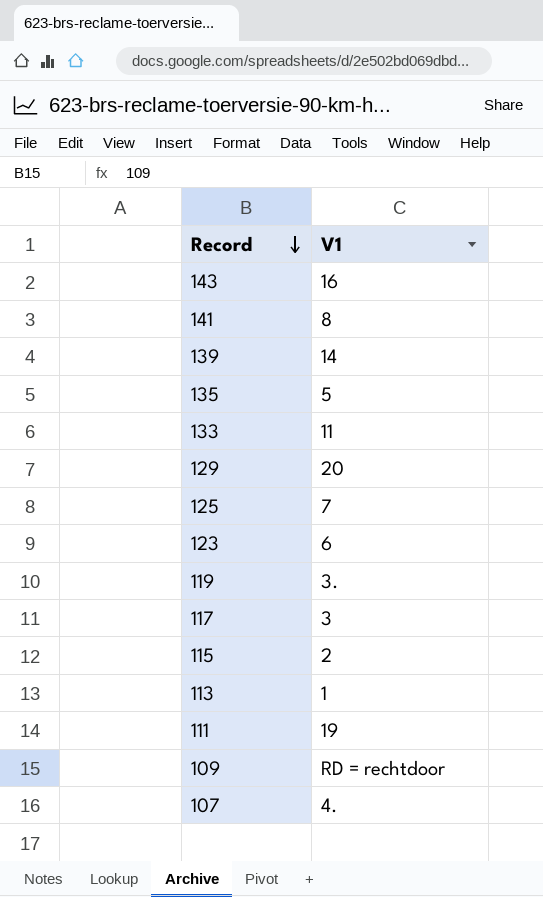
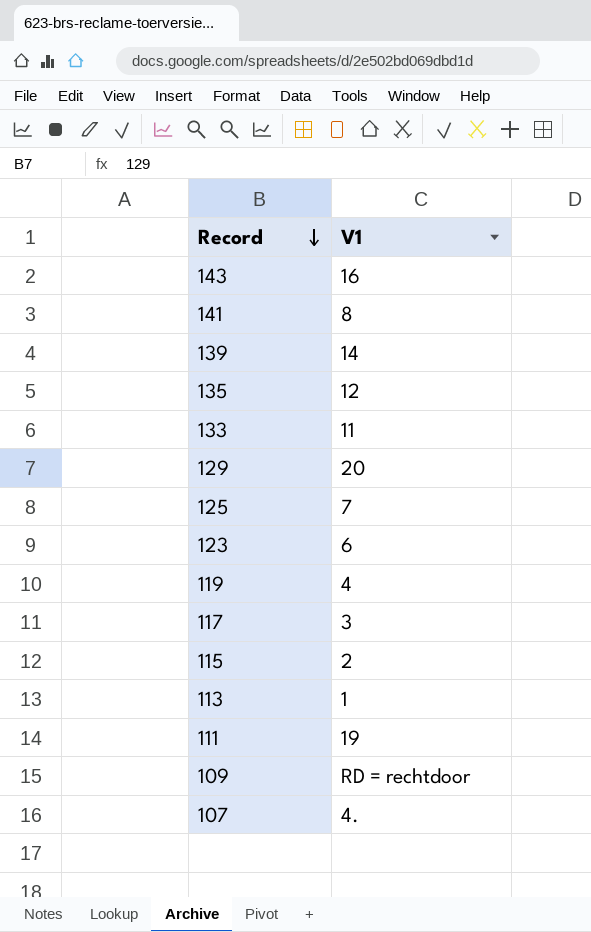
135 | V1: 5 -> 12
119 | V1: 3. -> 4

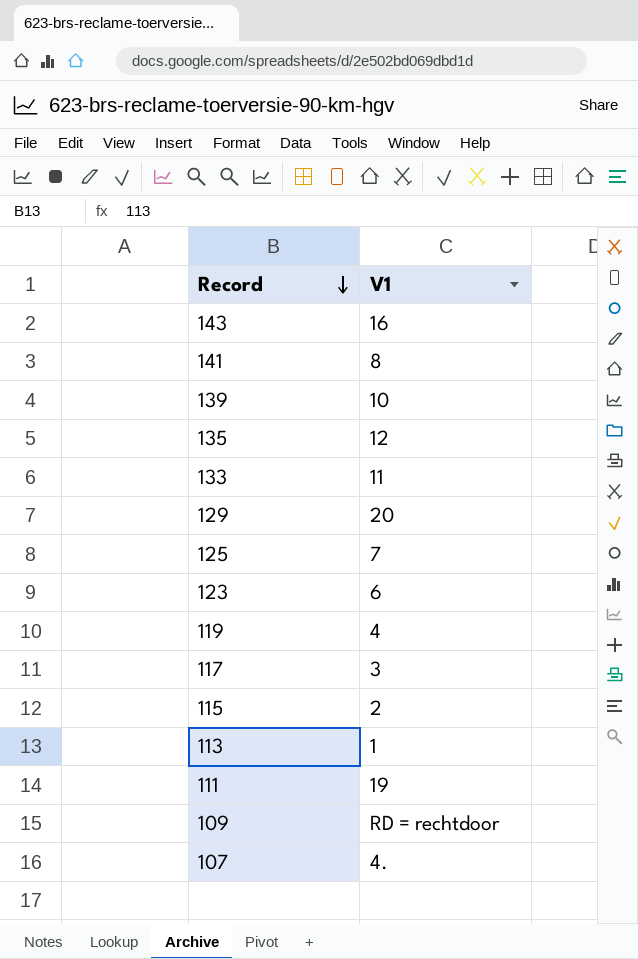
139 | V1: 14 -> 10

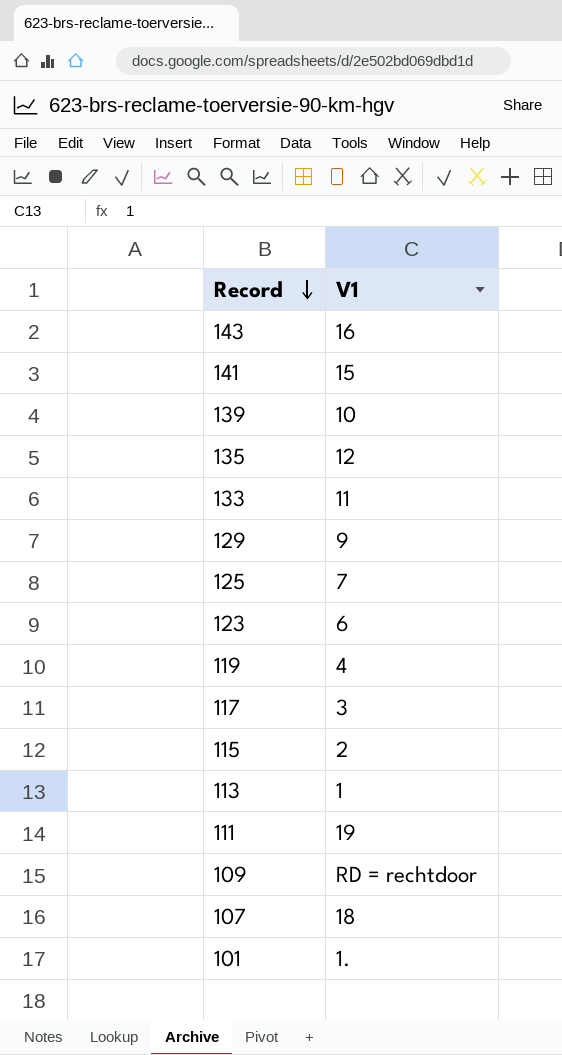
141 | V1: 8 -> 15
129 | V1: 20 -> 9
107 | V1: 4. -> 18
row 101: none -> 1.

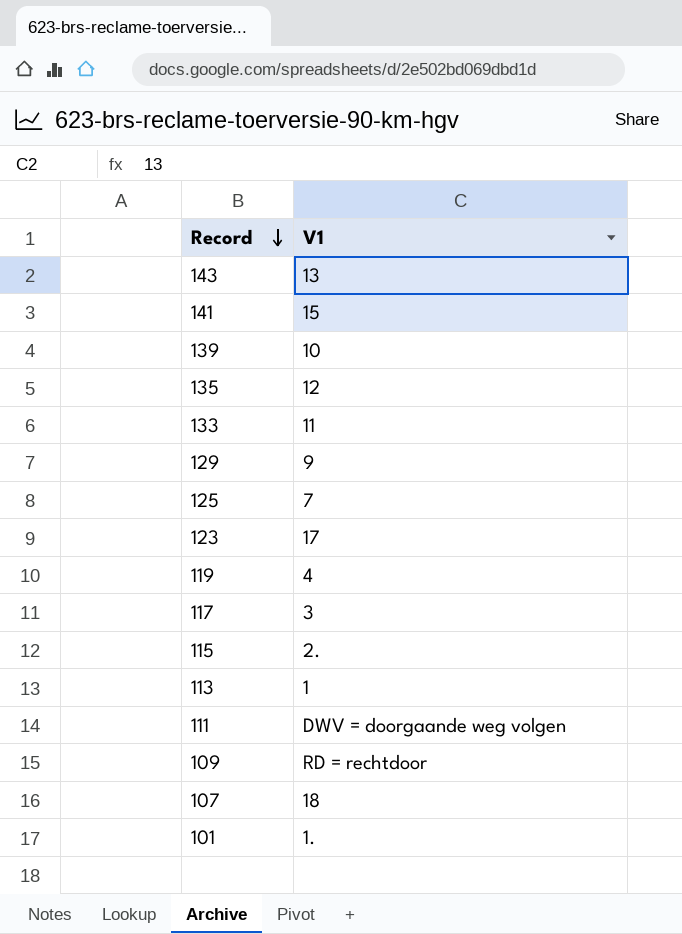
143 | V1: 16 -> 13
123 | V1: 6 -> 17
115 | V1: 2 -> 2.
111 | V1: 19 -> DWV = doorgaande weg volgen

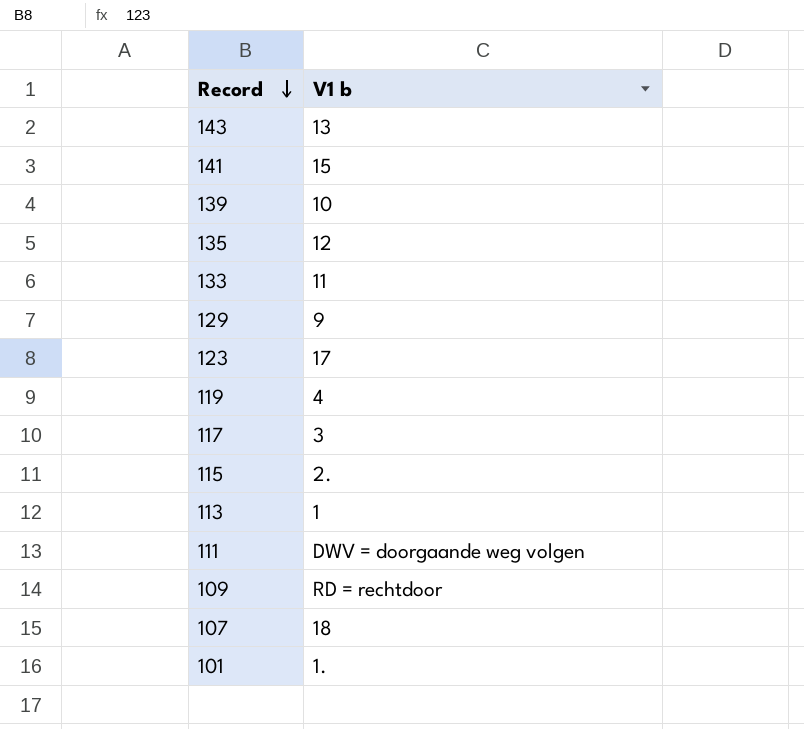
column name: V1 -> V1 b
row 125: 7 -> none

